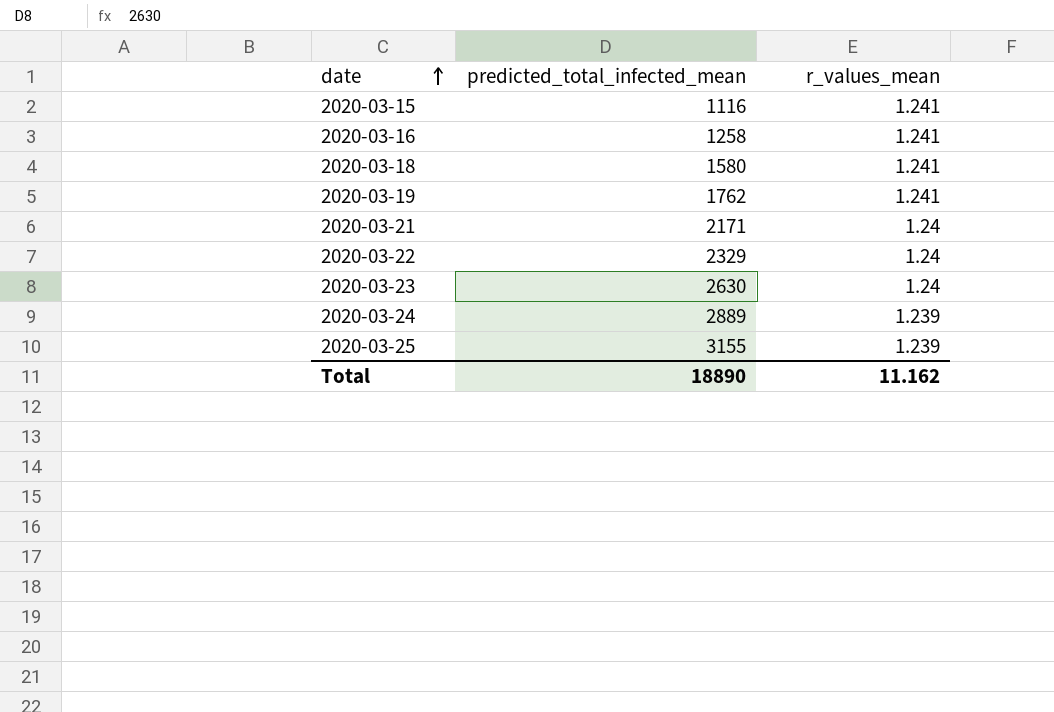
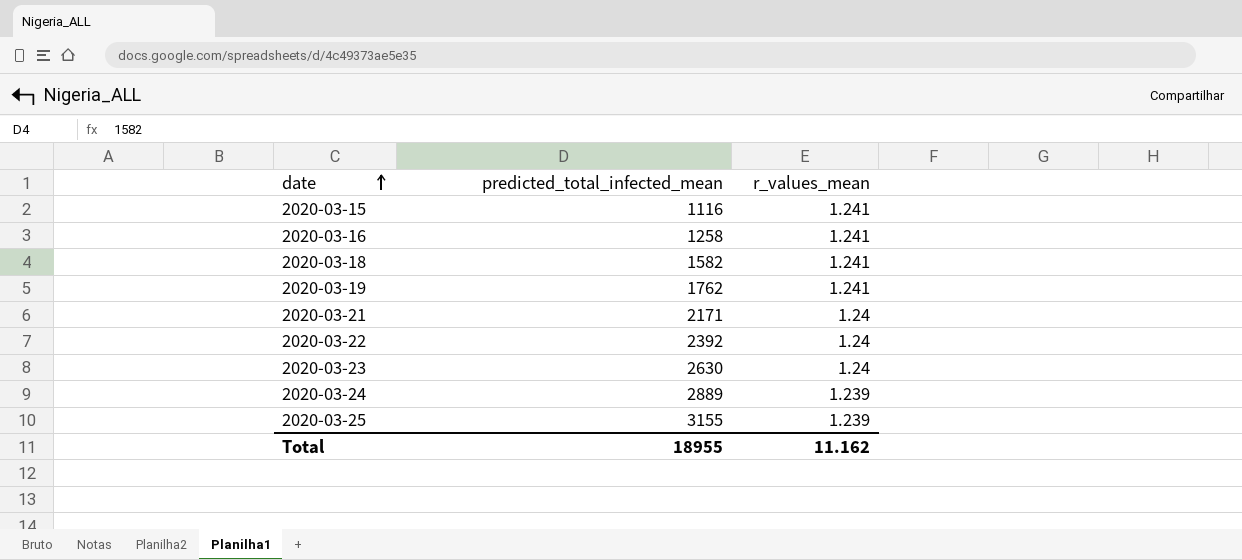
2020-03-18 | predicted_total_infected_mean: 1580 -> 1582
2020-03-22 | predicted_total_infected_mean: 2329 -> 2392
Total | predicted_total_infected_mean: 18890 -> 18955

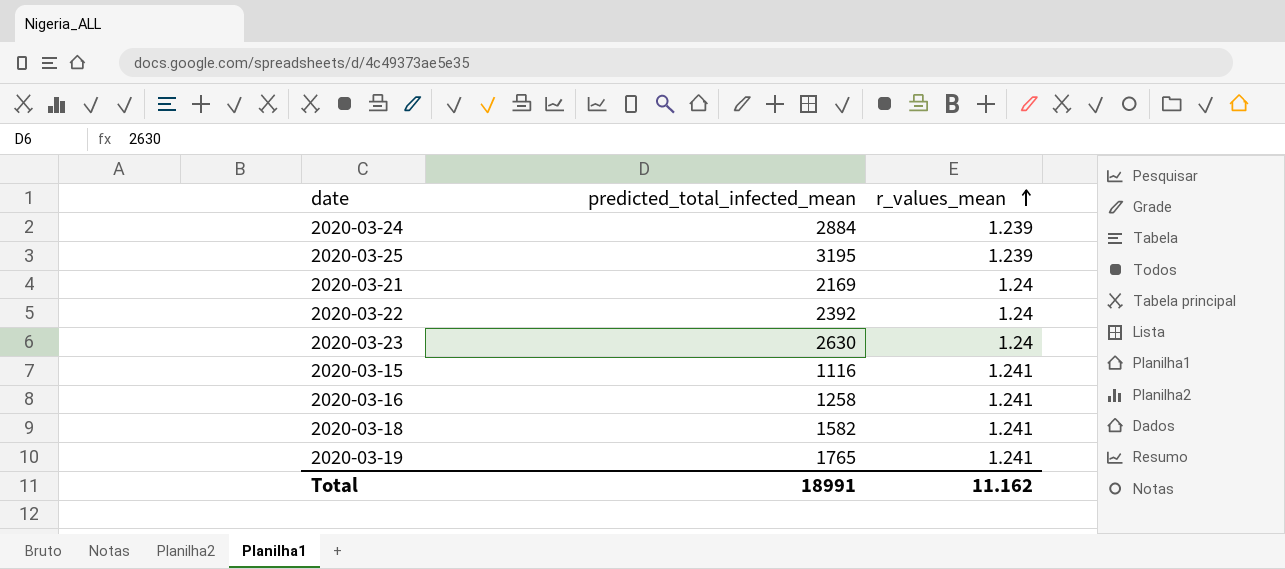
row order: date ascending -> r_values_mean ascending
2020-03-24 | predicted_total_infected_mean: 2889 -> 2884
2020-03-25 | predicted_total_infected_mean: 3155 -> 3195
2020-03-21 | predicted_total_infected_mean: 2171 -> 2169
2020-03-19 | predicted_total_infected_mean: 1762 -> 1765
Total | predicted_total_infected_mean: 18955 -> 18991

